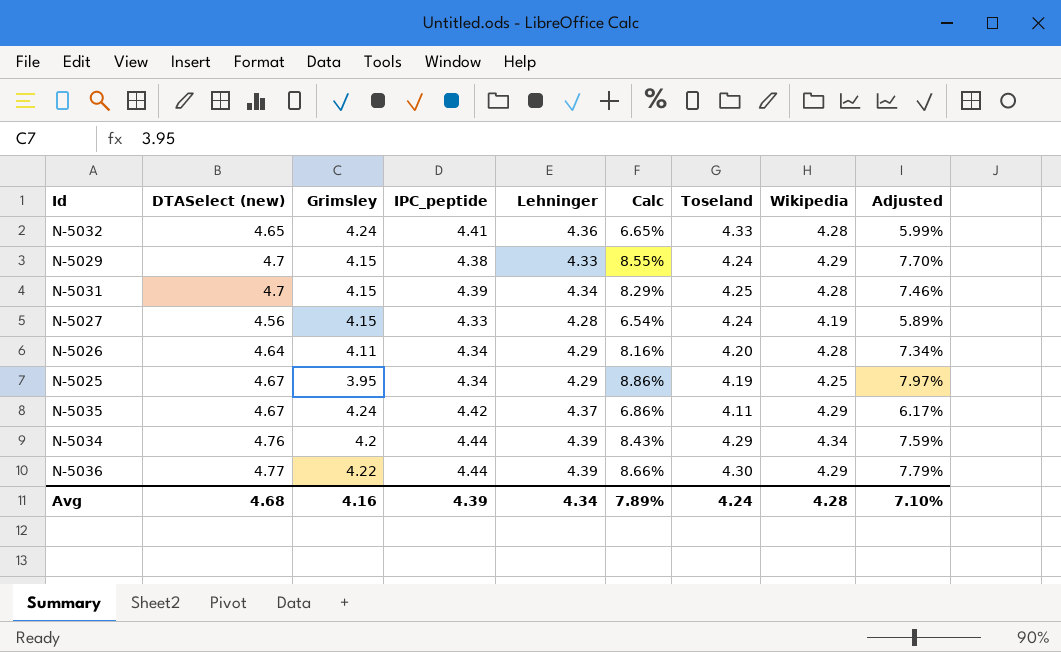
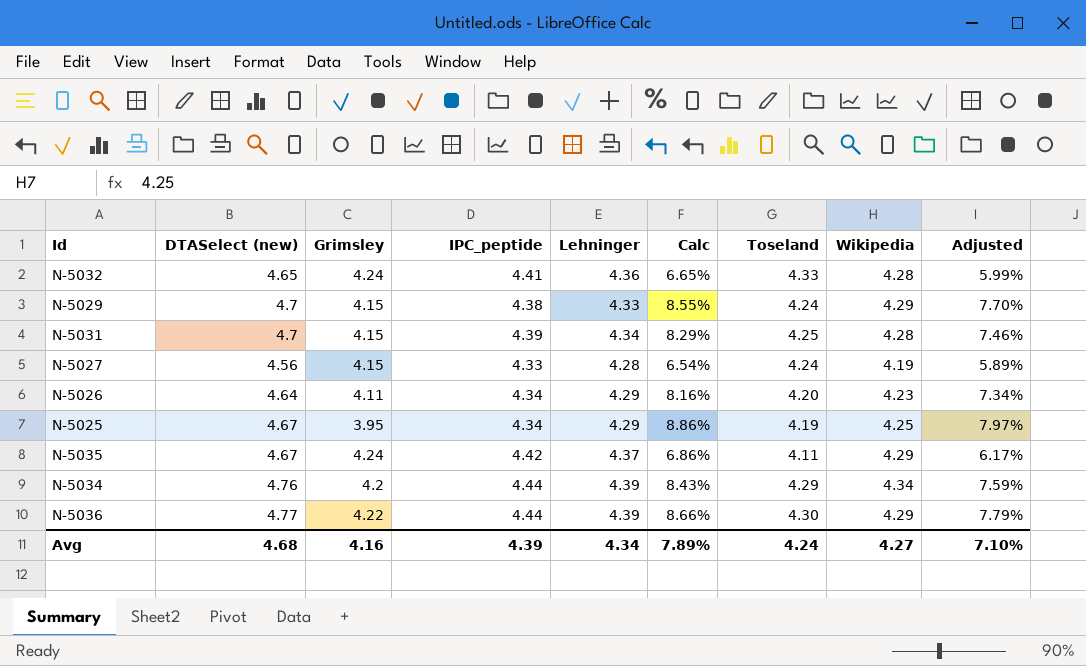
N-5026 | Wikipedia: 4.28 -> 4.23
Avg | Wikipedia: 4.28 -> 4.27

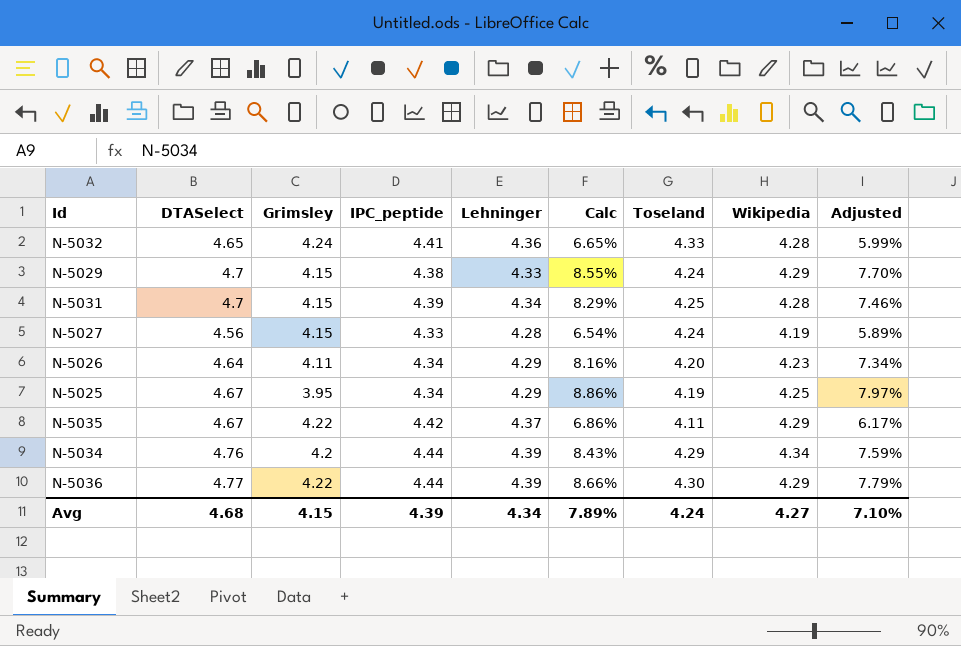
column name: DTASelect (new) -> DTASelect
N-5035 | Grimsley: 4.24 -> 4.22
Avg | Grimsley: 4.16 -> 4.15

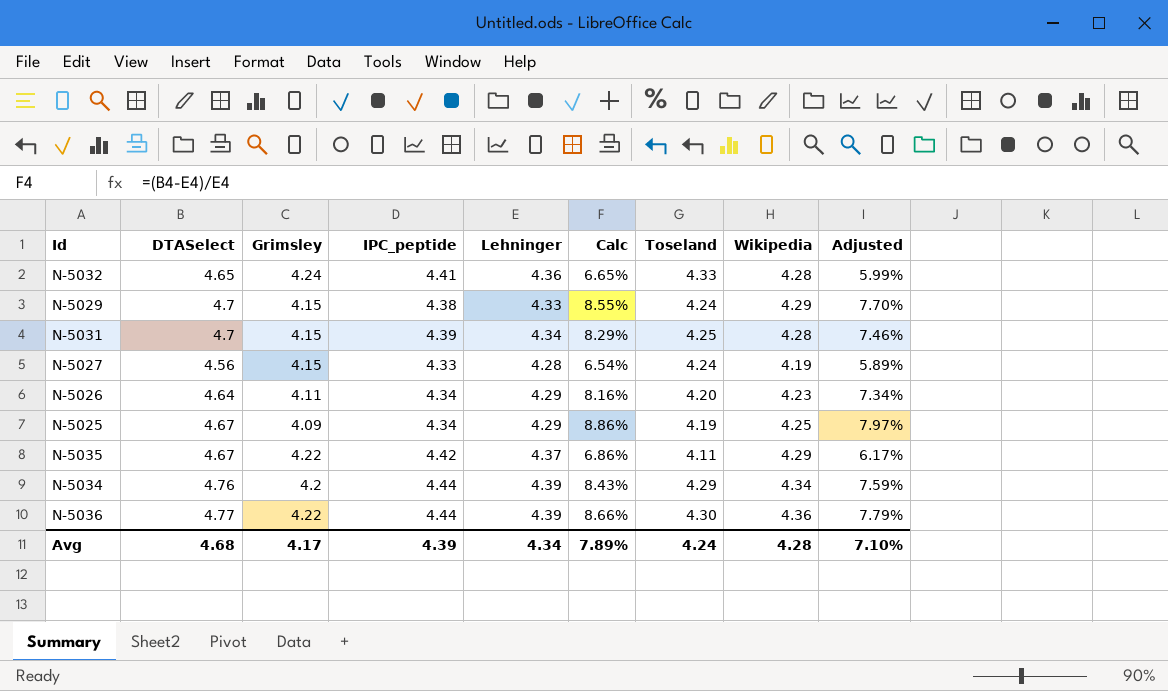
N-5025 | Grimsley: 3.95 -> 4.09
N-5036 | Wikipedia: 4.29 -> 4.36
Avg | Grimsley: 4.15 -> 4.17
Avg | Wikipedia: 4.27 -> 4.28

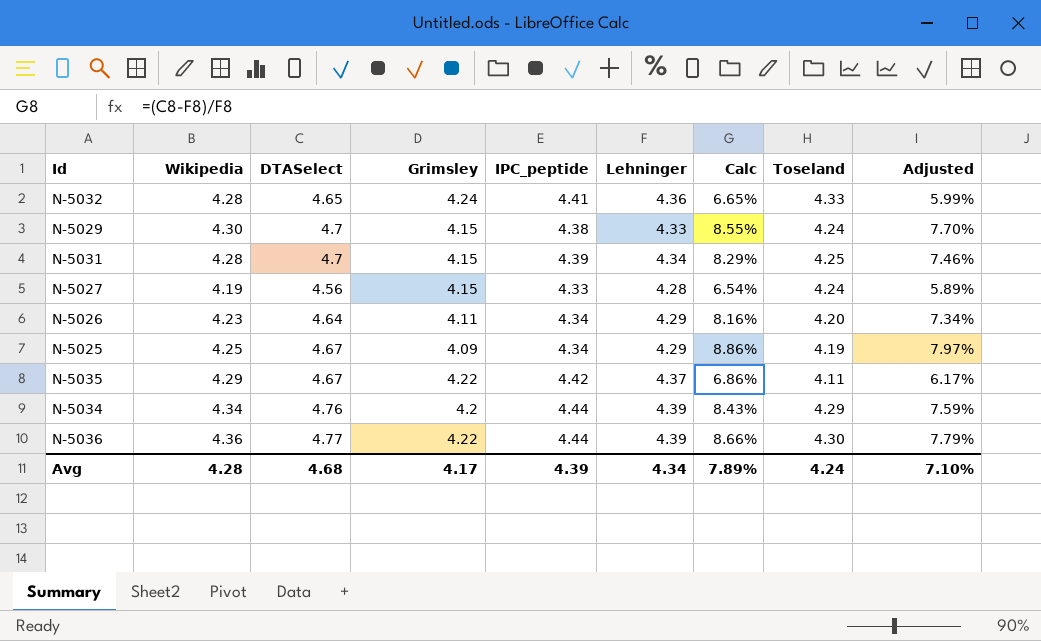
column Wikipedia | position: 8 -> 2
N-5029 | Wikipedia: 4.29 -> 4.30

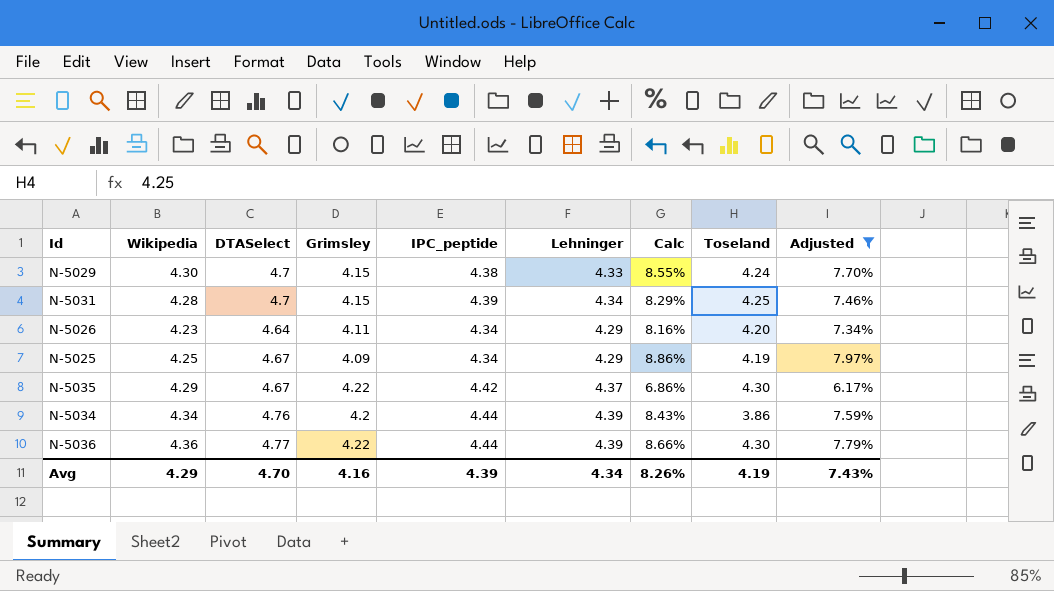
filter: none -> Adjusted >= 6.17%
N-5035 | Toseland: 4.11 -> 4.30
N-5034 | Toseland: 4.29 -> 3.86
Avg | Wikipedia: 4.28 -> 4.29
Avg | DTASelect: 4.68 -> 4.70
Avg | Grimsley: 4.17 -> 4.16
Avg | Calc: 7.89% -> 8.26%
Avg | Toseland: 4.24 -> 4.19
Avg | Adjusted: 7.10% -> 7.43%

